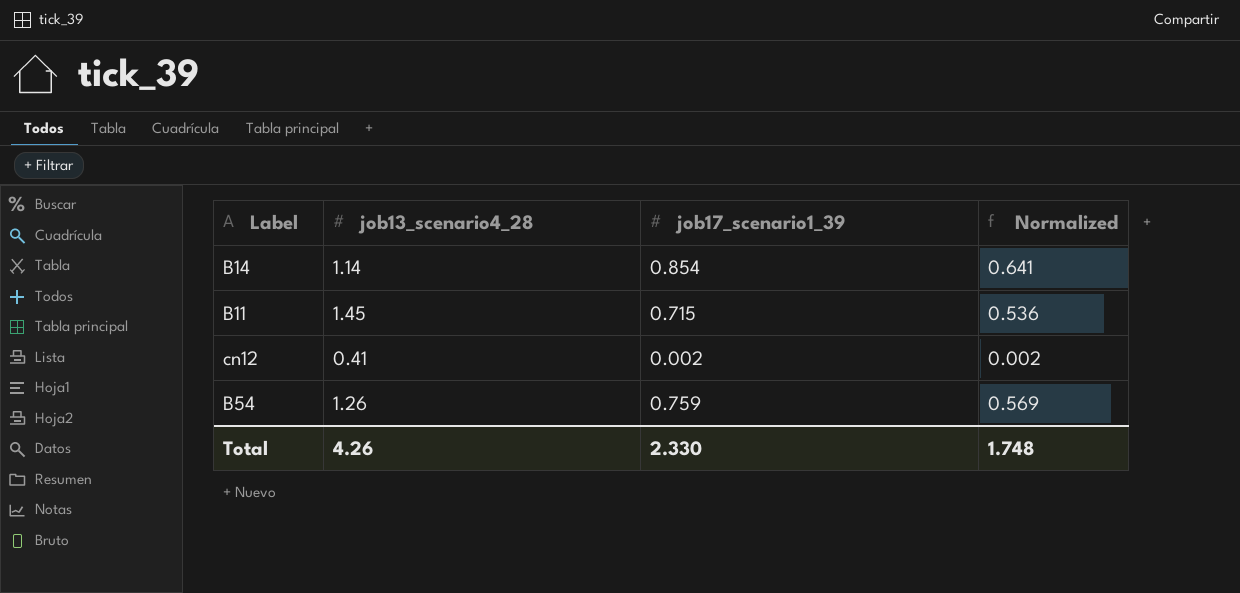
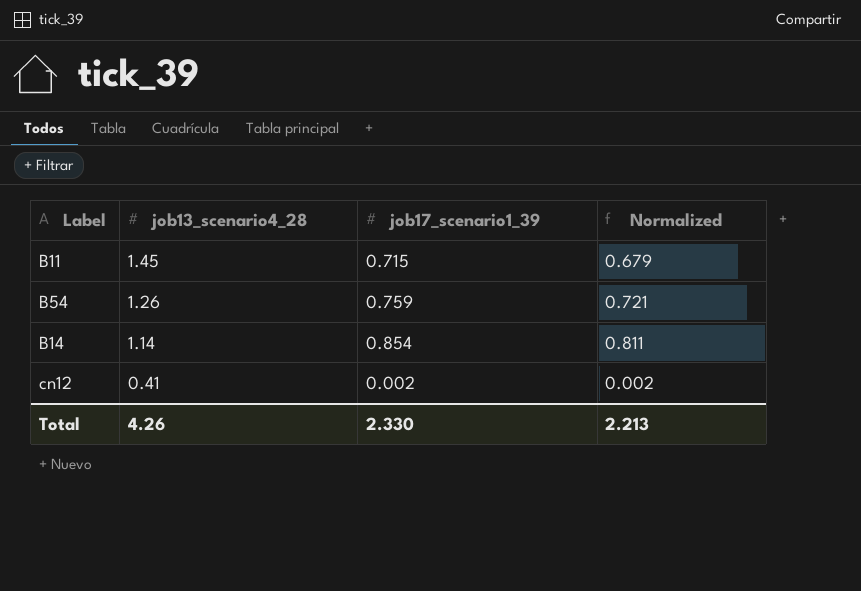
row order: none -> job13_scenario4_28 descending
column Normalized | formula: [job17_scenario1_39] * 0.75 -> [job17_scenario1_39] * 0.95
Total | Normalized: 1.748 -> 2.213

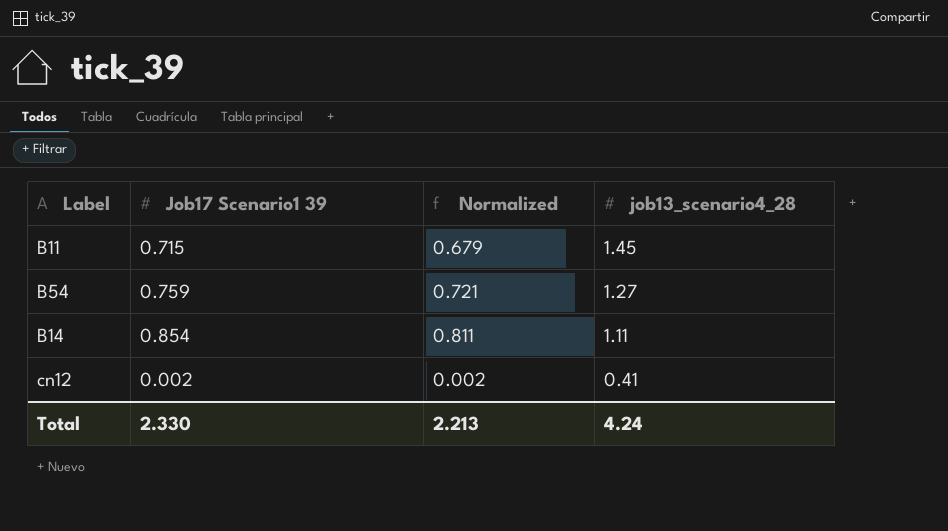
column name: job17_scenario1_39 -> Job17 Scenario1 39
column job13_scenario4_28 | position: 2 -> 4
B54 | job13_scenario4_28: 1.26 -> 1.27
B14 | job13_scenario4_28: 1.14 -> 1.11
Total | job13_scenario4_28: 4.26 -> 4.24

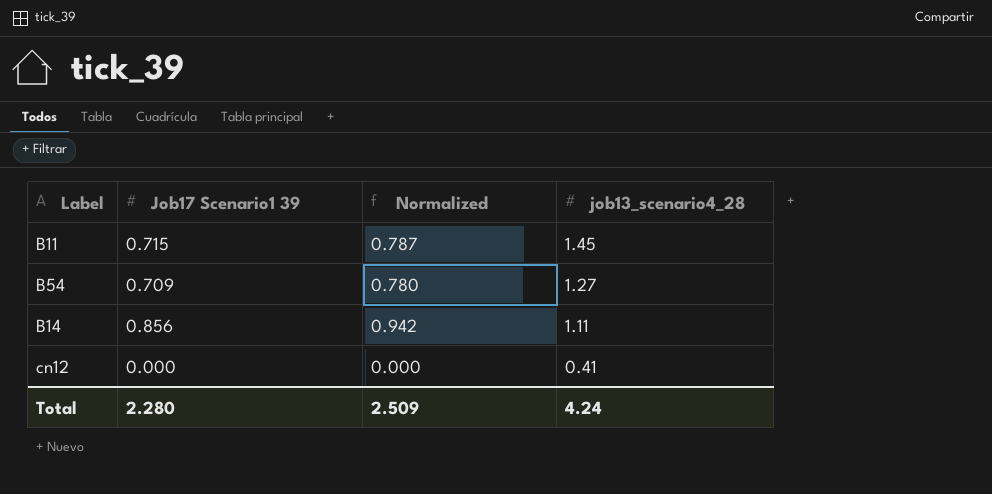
column Normalized | formula: [Job17 Scenario1 39] * 0.95 -> [Job17 Scenario1 39] * 1.1
B54 | Job17 Scenario1 39: 0.759 -> 0.709
B14 | Job17 Scenario1 39: 0.854 -> 0.856
cn12 | Job17 Scenario1 39: 0.002 -> 0.000
Total | Job17 Scenario1 39: 2.330 -> 2.280
Total | Normalized: 2.213 -> 2.509

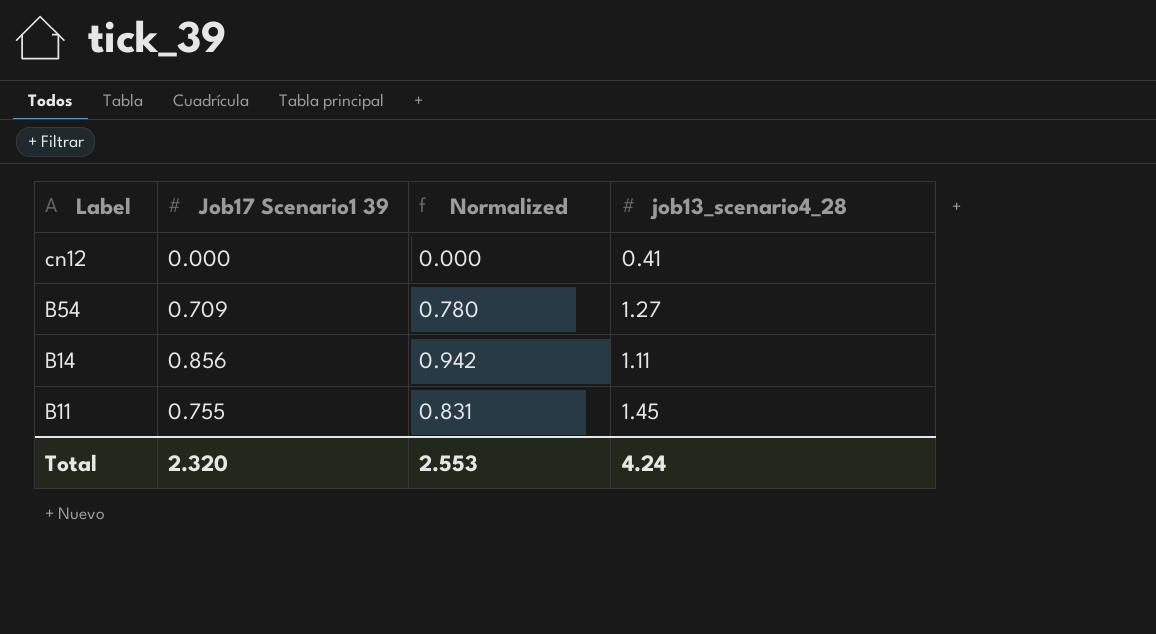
row order: job13_scenario4_28 descending -> Label descending
B11 | Job17 Scenario1 39: 0.715 -> 0.755
B11 | Normalized: 0.787 -> 0.831
Total | Job17 Scenario1 39: 2.280 -> 2.320
Total | Normalized: 2.509 -> 2.553

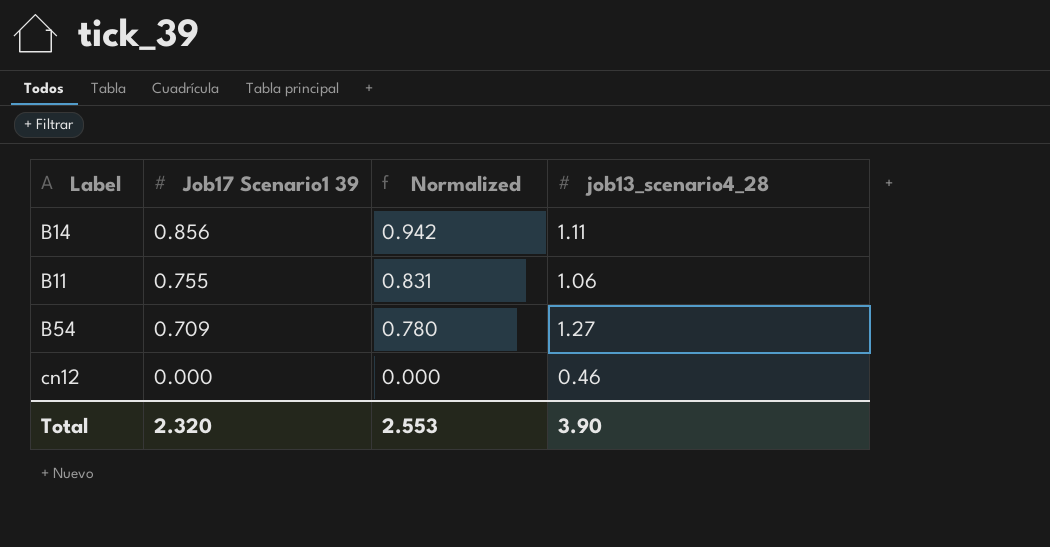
row order: Label descending -> Job17 Scenario1 39 descending
B11 | job13_scenario4_28: 1.45 -> 1.06
cn12 | job13_scenario4_28: 0.41 -> 0.46
Total | job13_scenario4_28: 4.24 -> 3.90

